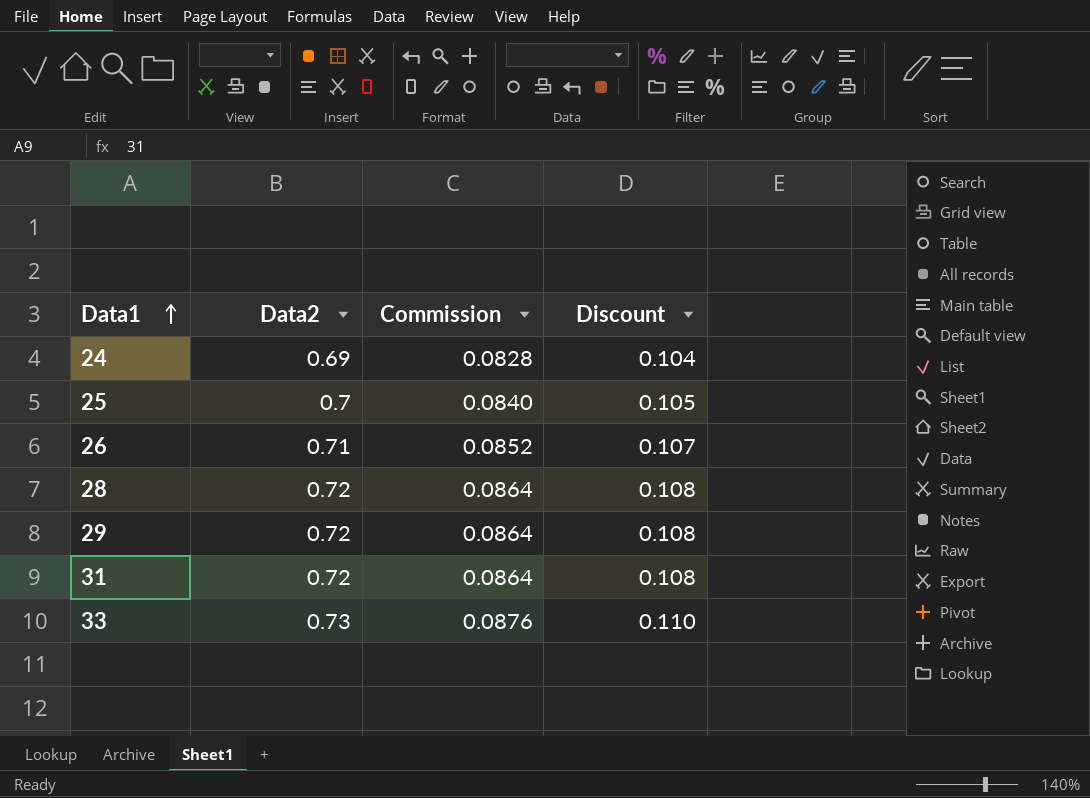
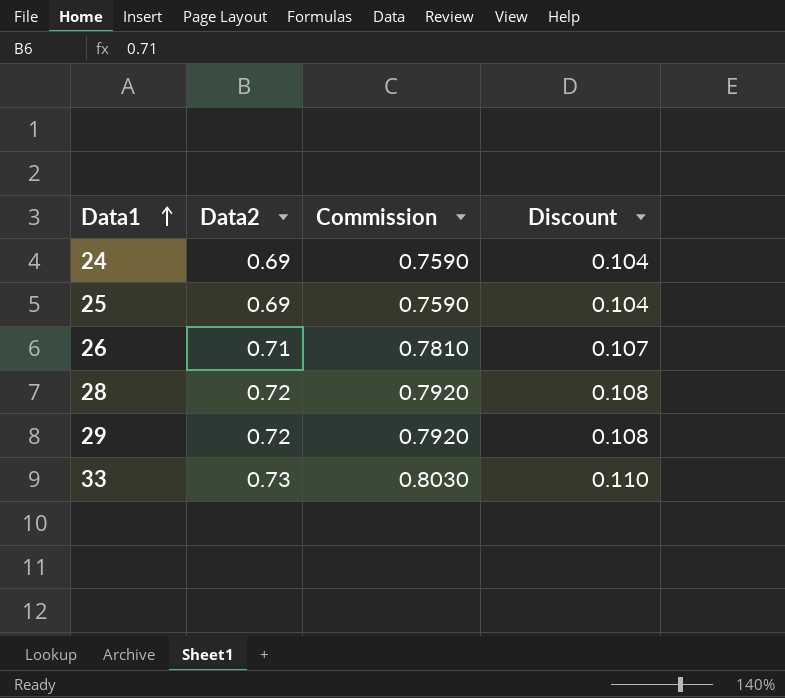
column Commission | formula: [Data2] * 0.12 -> [Data2] * 1.1
row 31: 0.72 | 0.0864 | 0.108 -> none
25 | Data2: 0.7 -> 0.69
25 | Discount: 0.105 -> 0.104

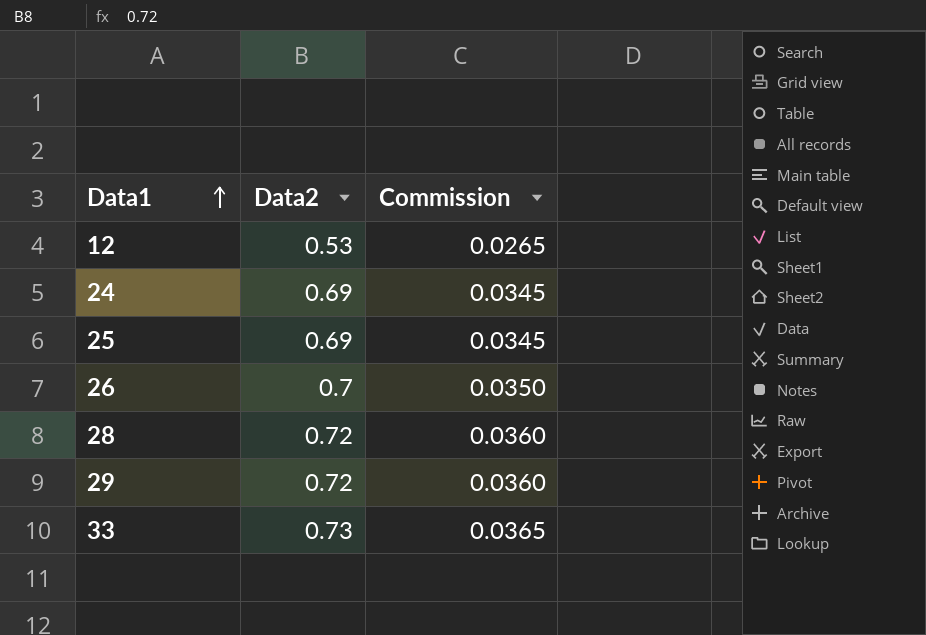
column Discount | formula: [Data2] * 0.15 -> none
column Commission | formula: [Data2] * 1.1 -> [Data2] * 0.05
row 12: none -> 0.53 | 0.0265
26 | Data2: 0.71 -> 0.7

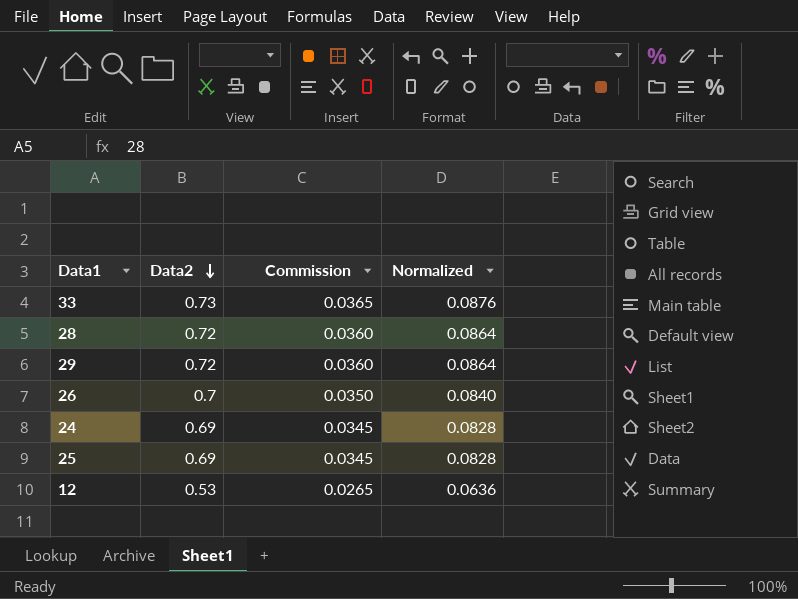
row order: Data1 ascending -> Data2 descending
column Normalized | formula: none -> [Data2] * 0.12

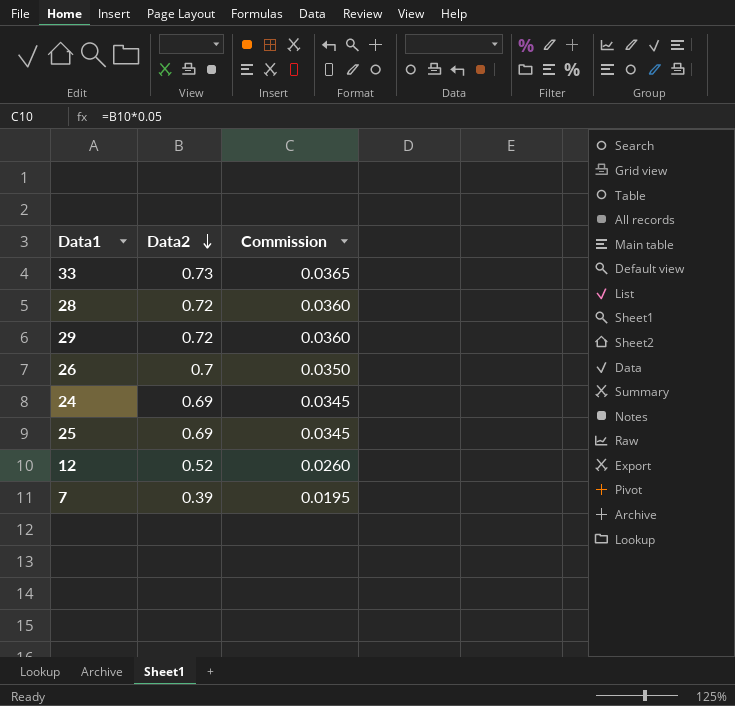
column Normalized | formula: [Data2] * 0.12 -> none
12 | Data2: 0.53 -> 0.52
12 | Commission: 0.0265 -> 0.0260
row 7: none -> 0.39 | 0.0195

